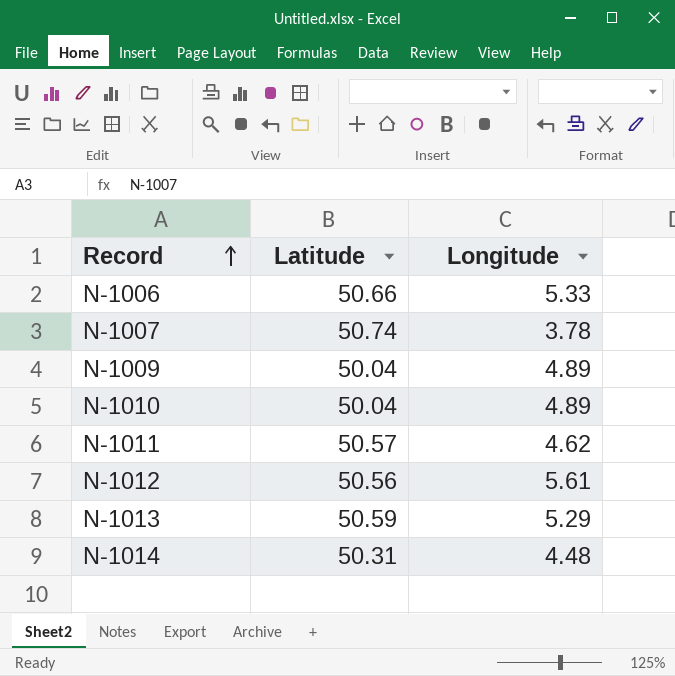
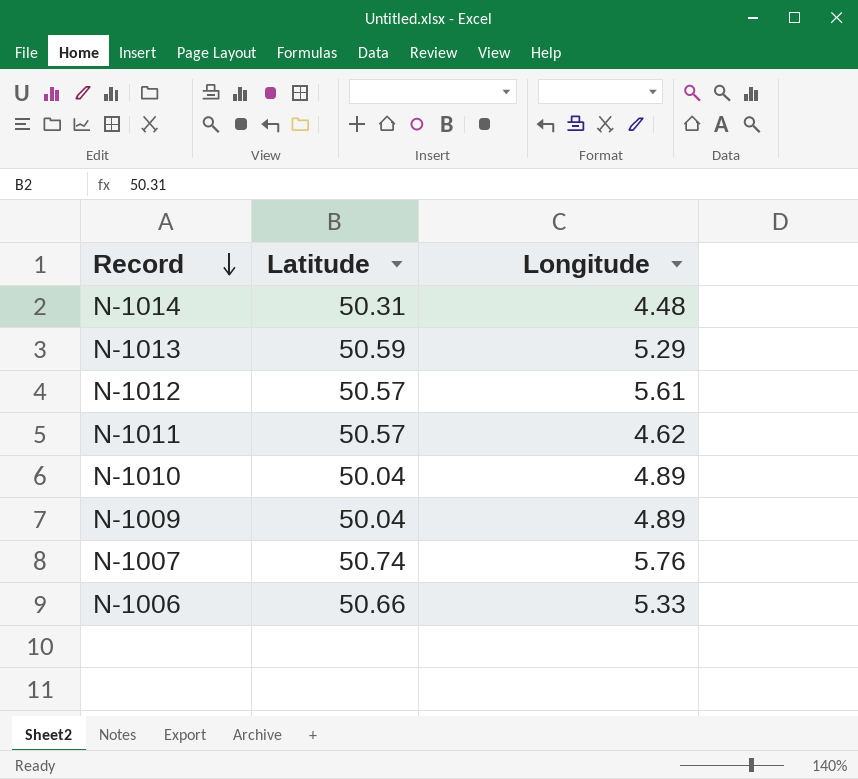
row order: Record ascending -> Record descending
N-1012 | Latitude: 50.56 -> 50.57
N-1007 | Longitude: 3.78 -> 5.76

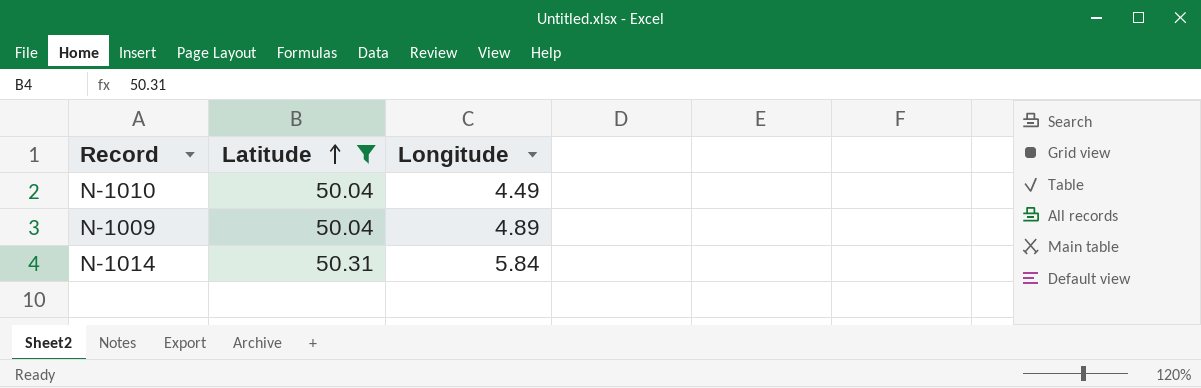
filter: none -> Latitude <= 50.31
row order: Record descending -> Latitude ascending
N-1010 | Longitude: 4.89 -> 4.49
N-1014 | Longitude: 4.48 -> 5.84

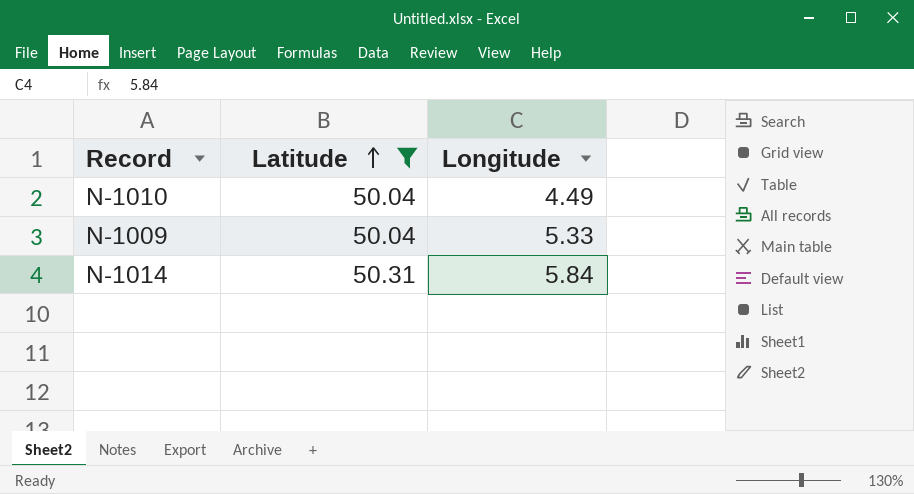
N-1009 | Longitude: 4.89 -> 5.33

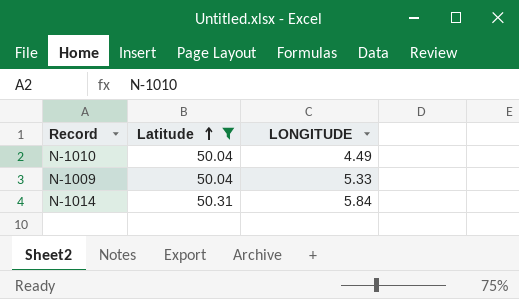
column name: Longitude -> LONGITUDE

